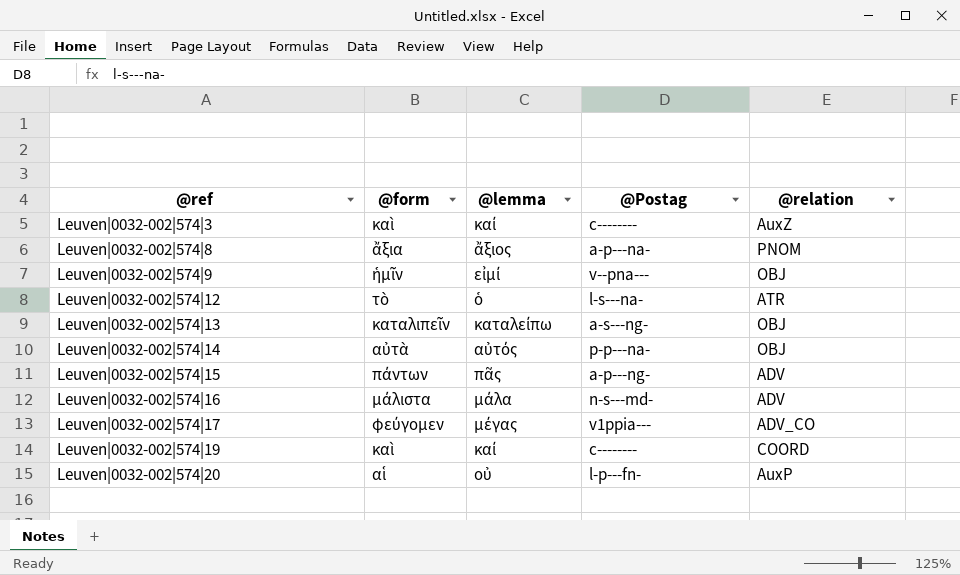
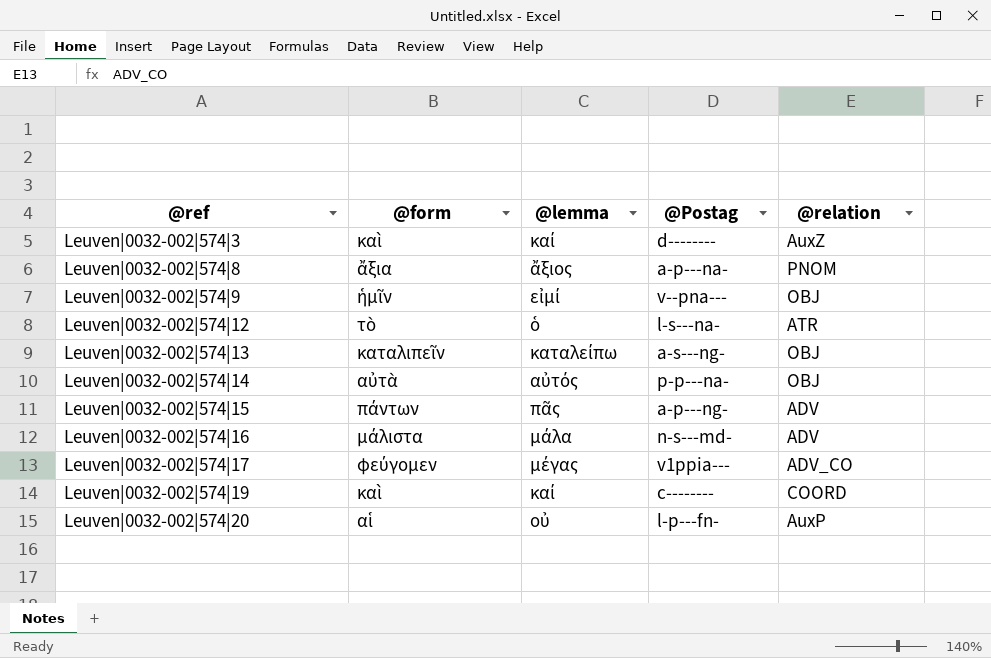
Leuven|0032-002|574|3 | @Postag: c-------- -> d--------

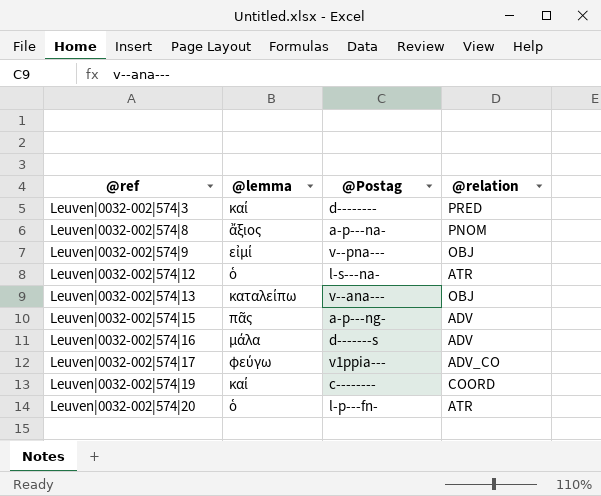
column @form | position: 2 -> none
row Leuven|0032-002|574|14: αὐτὰ | αὐτός | p-p---na- | OBJ -> none
Leuven|0032-002|574|3 | @relation: AuxZ -> PRED
Leuven|0032-002|574|13 | @Postag: a-s---ng- -> v--ana---
Leuven|0032-002|574|16 | @Postag: n-s---md- -> d-------s
Leuven|0032-002|574|17 | @lemma: μέγας -> φεύγω
Leuven|0032-002|574|20 | @lemma: οὐ -> ὁ
Leuven|0032-002|574|20 | @relation: AuxP -> ATR

